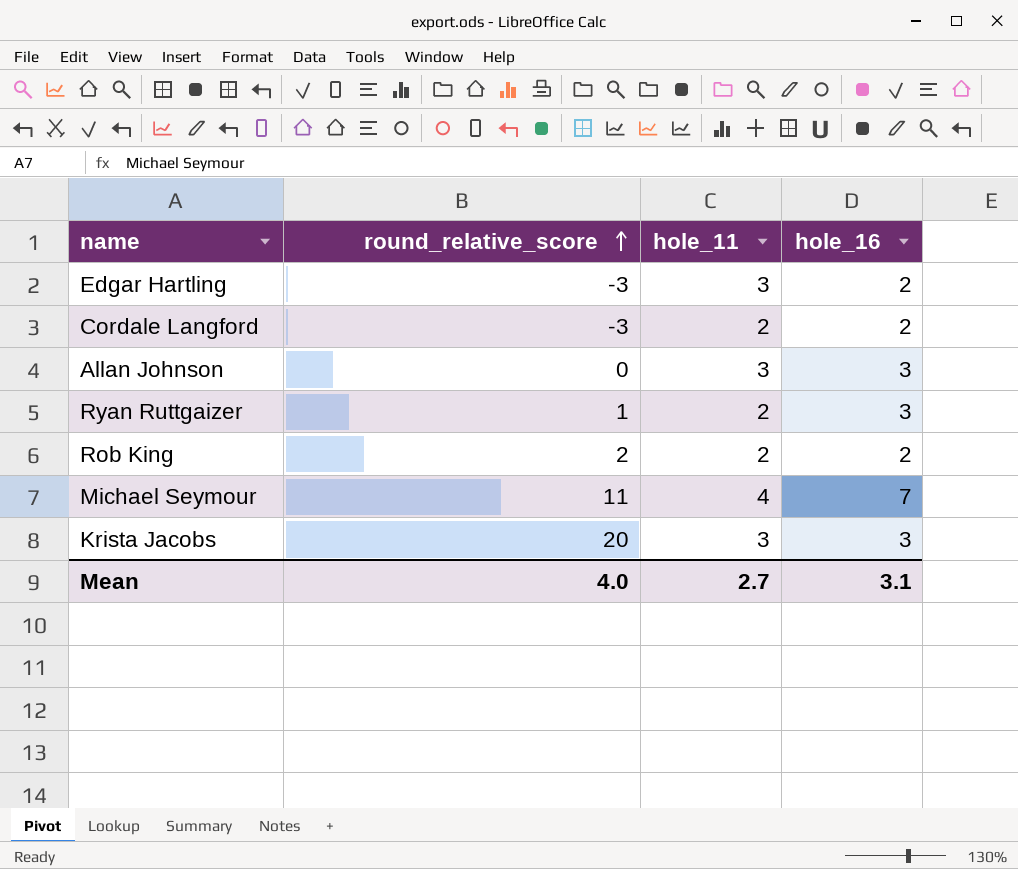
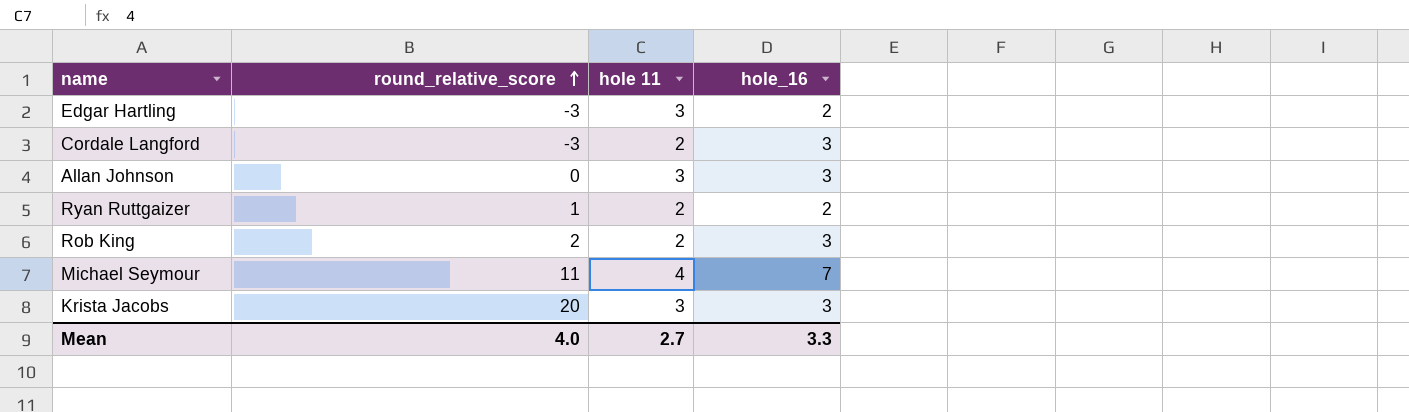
column name: hole_11 -> hole 11
Cordale Langford | hole_16: 2 -> 3
Ryan Ruttgaizer | hole_16: 3 -> 2
Rob King | hole_16: 2 -> 3
Mean | hole_16: 3.1 -> 3.3

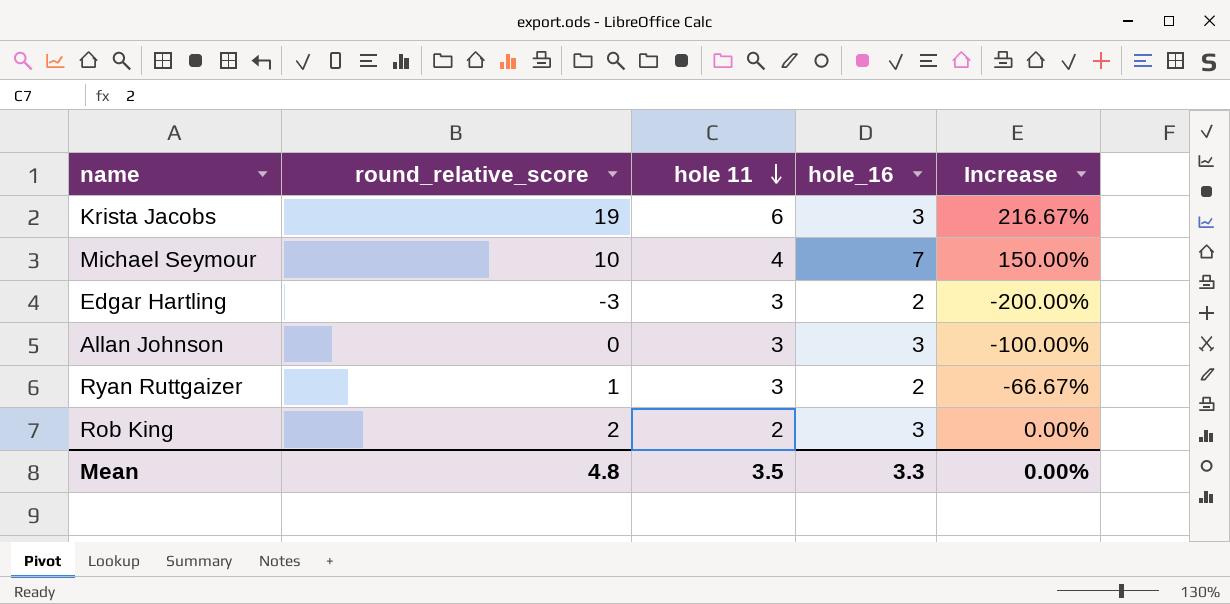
row order: round_relative_score ascending -> hole 11 descending
column Increase | formula: none -> ([round_relative_score] - [hole 11]) / [hole 11]
row Cordale Langford: -3 | 2 | 3 -> none
Krista Jacobs | round_relative_score: 20 -> 19
Krista Jacobs | hole 11: 3 -> 6
Michael Seymour | round_relative_score: 11 -> 10
Ryan Ruttgaizer | hole 11: 2 -> 3
Mean | round_relative_score: 4.0 -> 4.8
Mean | hole 11: 2.7 -> 3.5

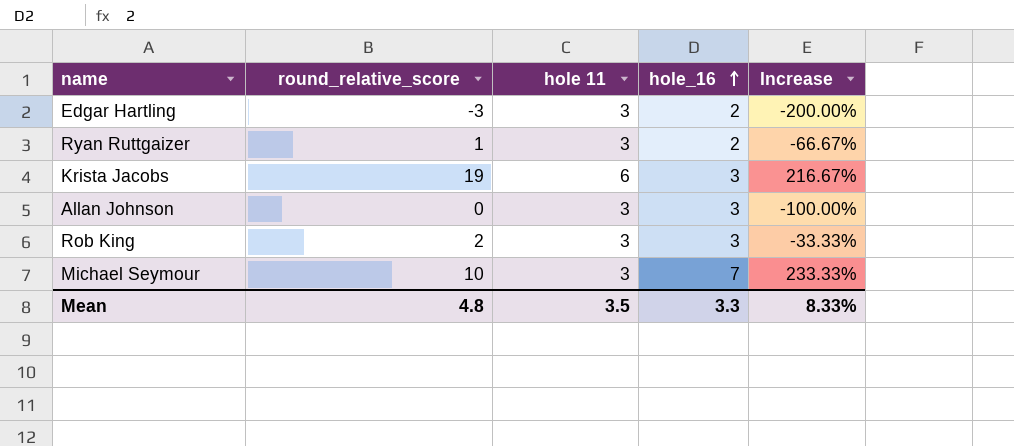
row order: hole 11 descending -> hole_16 ascending
Rob King | hole 11: 2 -> 3
Rob King | Increase: 0.00% -> -33.33%
Michael Seymour | hole 11: 4 -> 3
Michael Seymour | Increase: 150.00% -> 233.33%
Mean | Increase: 0.00% -> 8.33%

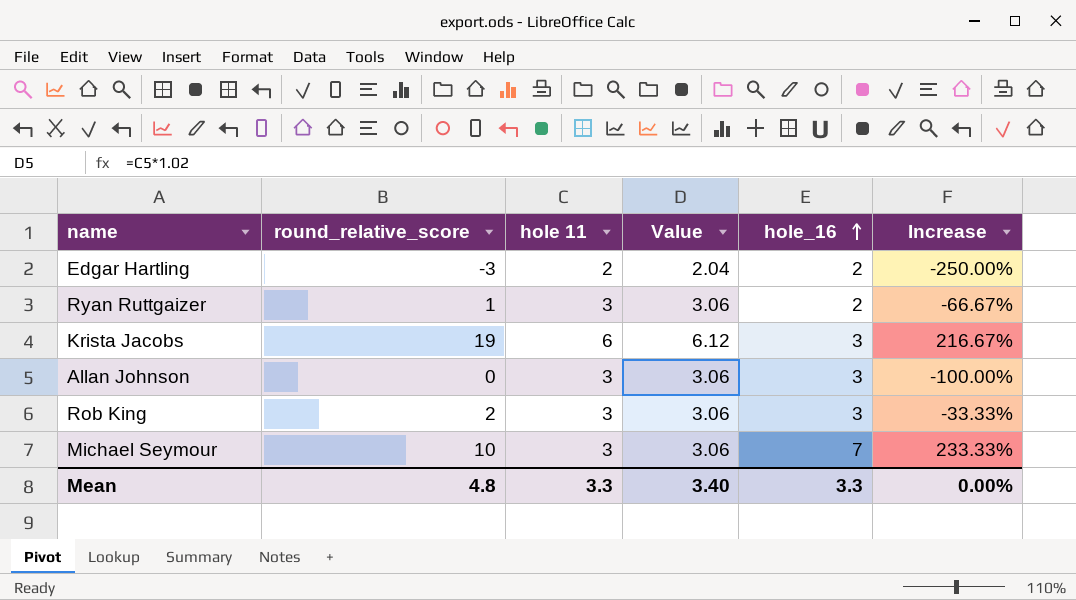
column Value | formula: none -> [hole 11] * 1.02
Edgar Hartling | hole 11: 3 -> 2
Edgar Hartling | Increase: -200.00% -> -250.00%
Mean | hole 11: 3.5 -> 3.3
Mean | Increase: 8.33% -> 0.00%

